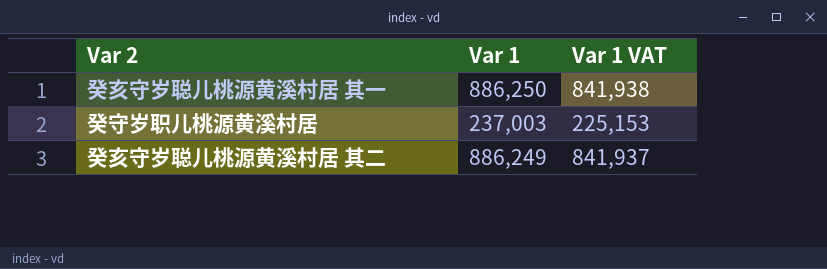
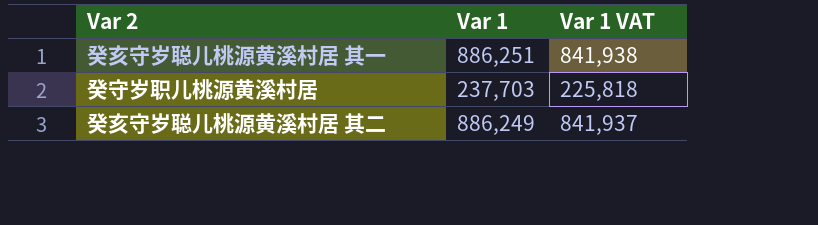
癸亥守岁聪儿桃源黄溪村居 其一 | Var 1: 886,250 -> 886,251
癸守岁职儿桃源黄溪村居 | Var 1: 237,003 -> 237,703
癸守岁职儿桃源黄溪村居 | Var 1 VAT: 225,153 -> 225,818

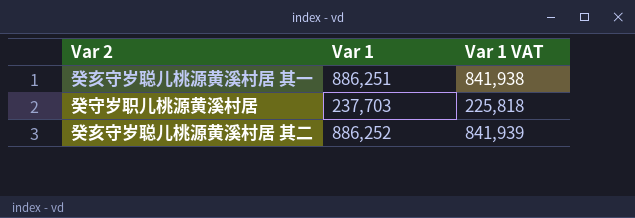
癸亥守岁聪儿桃源黄溪村居 其二 | Var 1: 886,249 -> 886,252
癸亥守岁聪儿桃源黄溪村居 其二 | Var 1 VAT: 841,937 -> 841,939

